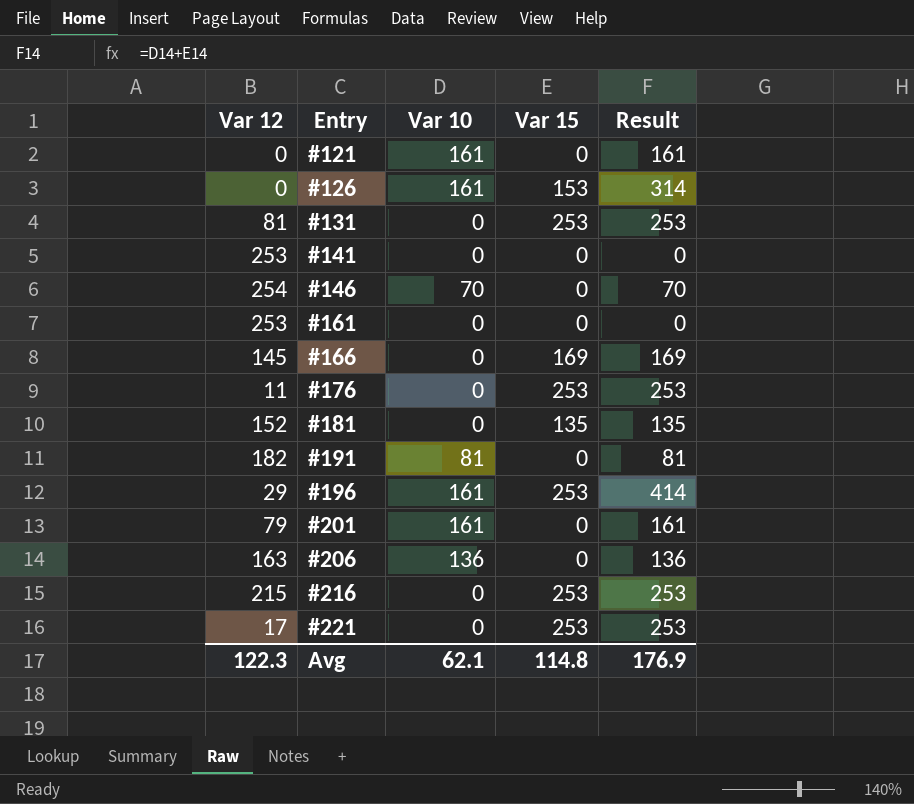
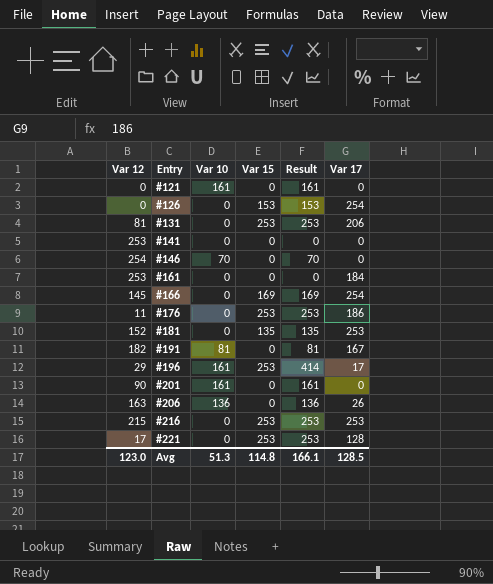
column Var 17 | position: none -> 6
#126 | Var 10: 161 -> 0
#126 | Result: 314 -> 153
#201 | Var 12: 79 -> 90
Avg | Var 12: 122.3 -> 123.0
Avg | Var 10: 62.1 -> 51.3
Avg | Result: 176.9 -> 166.1

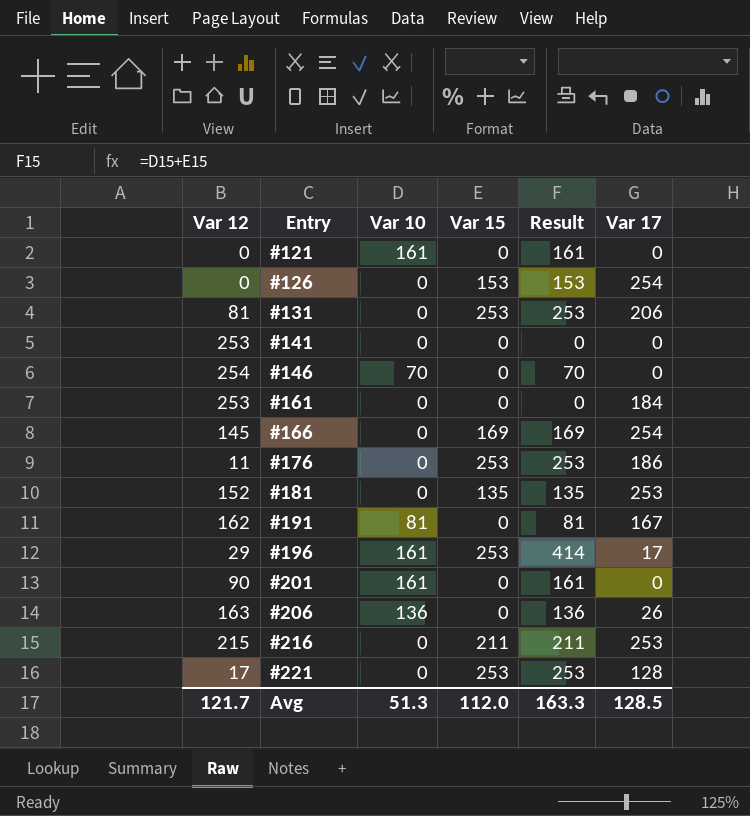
#191 | Var 12: 182 -> 162
#216 | Var 15: 253 -> 211
#216 | Result: 253 -> 211
Avg | Var 12: 123.0 -> 121.7
Avg | Var 15: 114.8 -> 112.0
Avg | Result: 166.1 -> 163.3

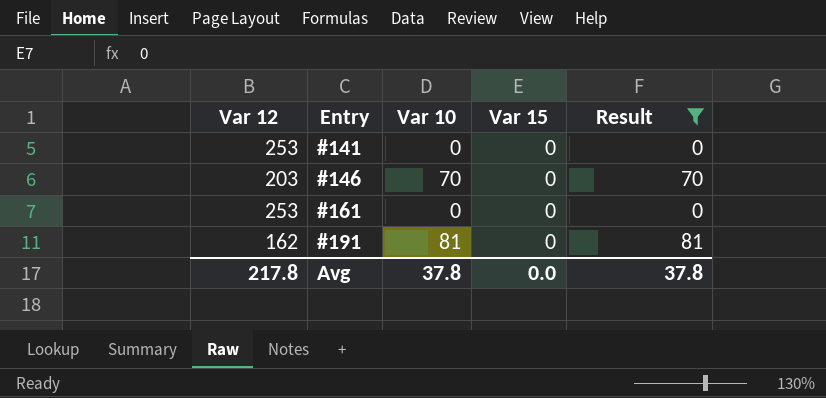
filter: none -> Result <= 81
column Var 17 | position: 6 -> none
#146 | Var 12: 254 -> 203
Avg | Var 12: 121.7 -> 217.8
Avg | Var 10: 51.3 -> 37.8
Avg | Var 15: 112.0 -> 0.0
Avg | Result: 163.3 -> 37.8

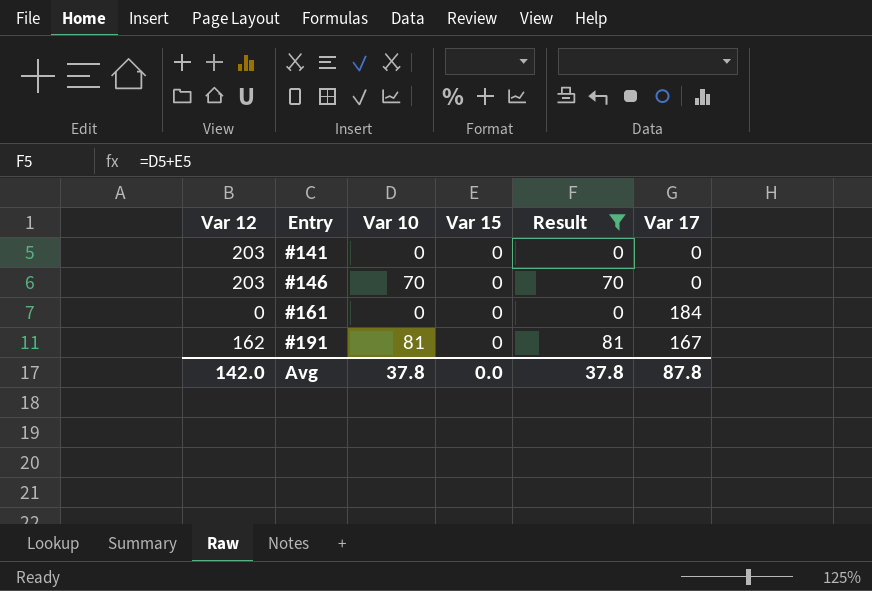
column Var 17 | position: none -> 6
#141 | Var 12: 253 -> 203
#161 | Var 12: 253 -> 0
Avg | Var 12: 217.8 -> 142.0

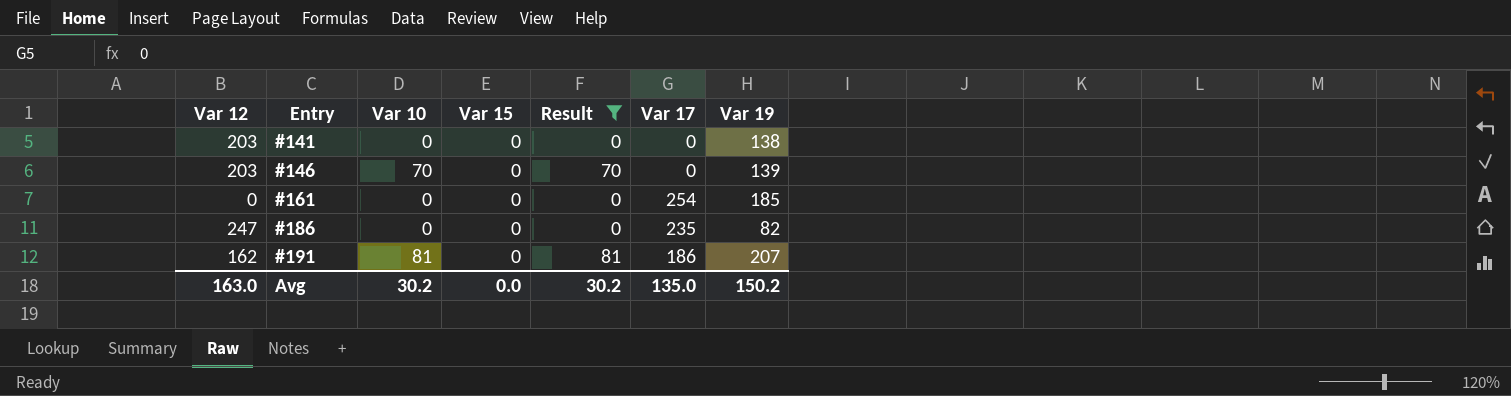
column Var 19 | position: none -> 7
#161 | Var 17: 184 -> 254
row #186: none -> 247 | 0 | 0 | 0 | 235 | 82
#191 | Var 17: 167 -> 186
Avg | Var 12: 142.0 -> 163.0
Avg | Var 10: 37.8 -> 30.2
Avg | Result: 37.8 -> 30.2
Avg | Var 17: 87.8 -> 135.0

